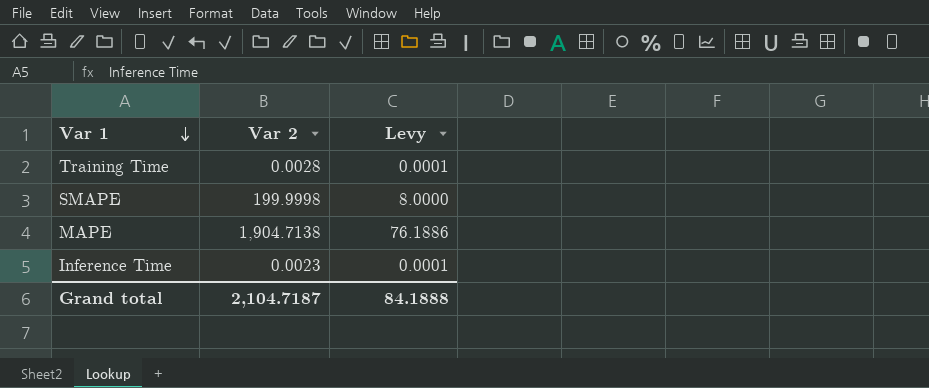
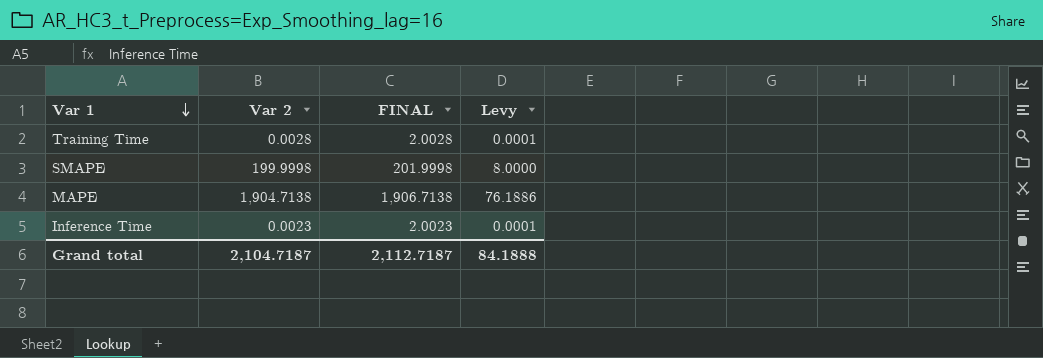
column FINAL | formula: none -> [Var 2] + 2

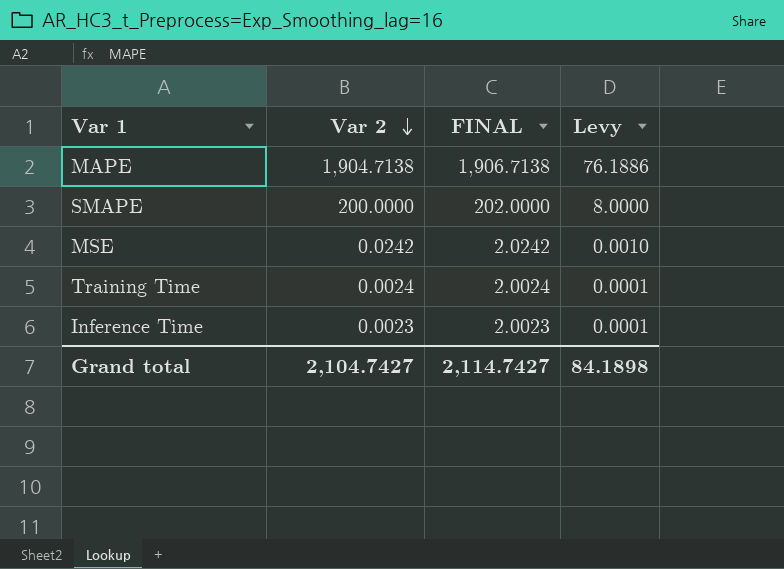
row order: Var 1 descending -> Var 2 descending
SMAPE | Var 2: 199.9998 -> 200.0000
SMAPE | FINAL: 201.9998 -> 202.0000
row MSE: none -> 0.0242 | 2.0242 | 0.0010
Training Time | Var 2: 0.0028 -> 0.0024
Training Time | FINAL: 2.0028 -> 2.0024
Grand total | Var 2: 2,104.7187 -> 2,104.7427
Grand total | FINAL: 2,112.7187 -> 2,114.7427
Grand total | Levy: 84.1888 -> 84.1898

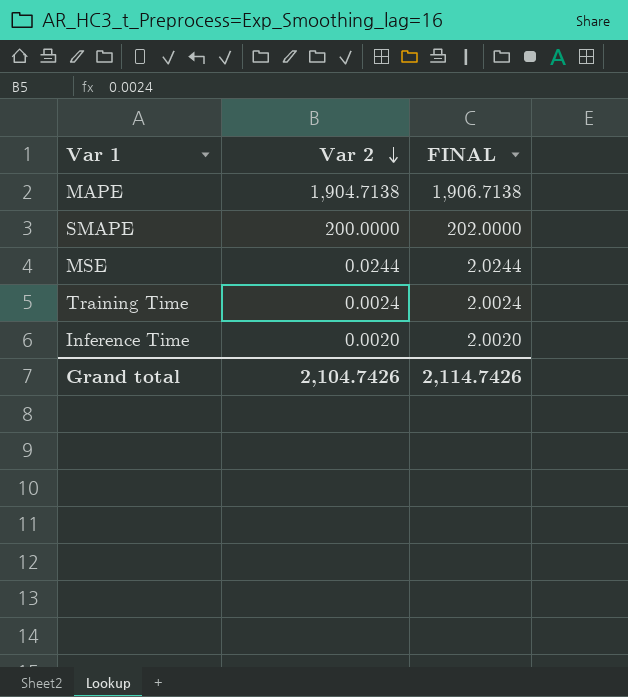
column Levy | formula: [Var 2] * 0.04 -> none
MSE | Var 2: 0.0242 -> 0.0244
MSE | FINAL: 2.0242 -> 2.0244
Inference Time | Var 2: 0.0023 -> 0.0020
Inference Time | FINAL: 2.0023 -> 2.0020
Grand total | Var 2: 2,104.7427 -> 2,104.7426
Grand total | FINAL: 2,114.7427 -> 2,114.7426

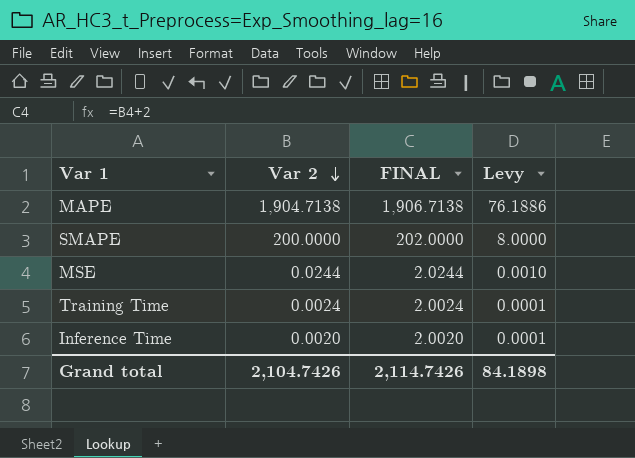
column Levy | formula: none -> [Var 2] * 0.04

